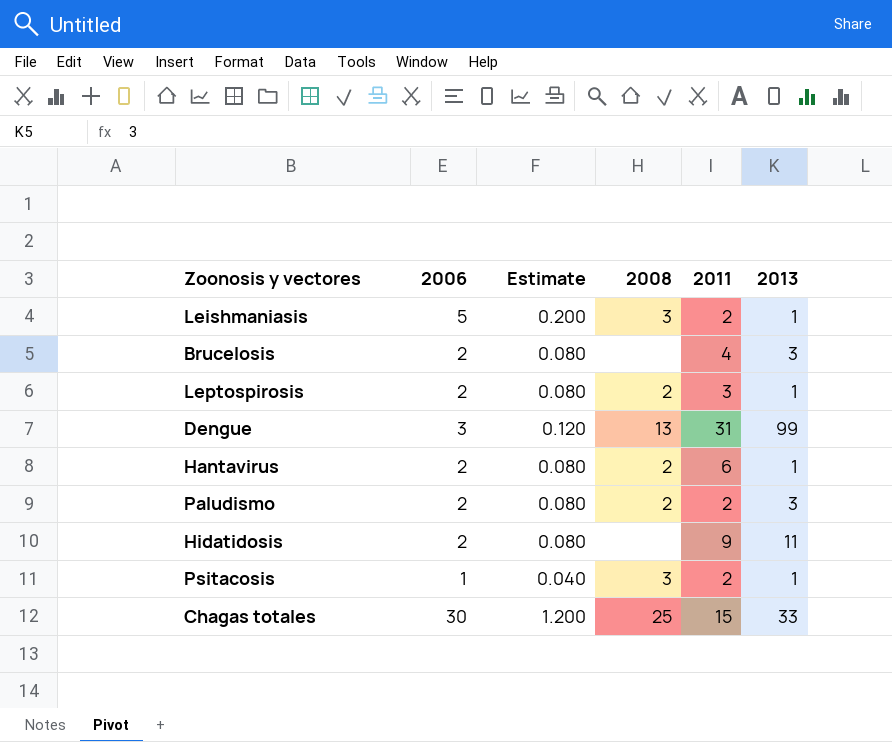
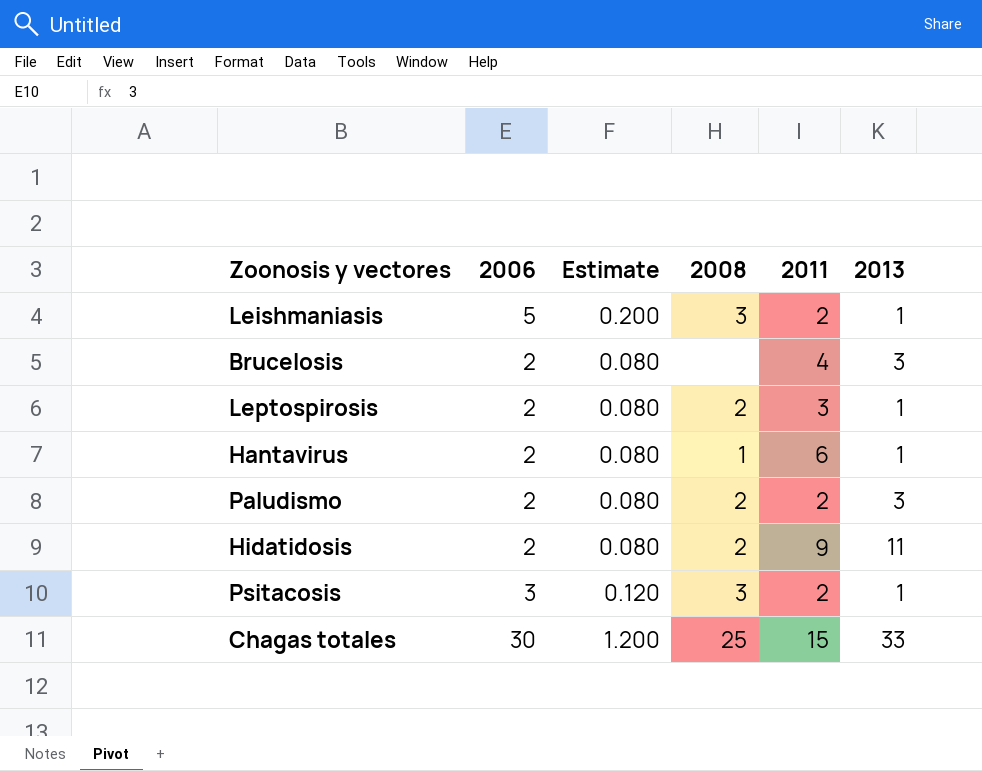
row Dengue: 3 | 0.120 | 13 | 31 | 99 -> none
Hantavirus | 2008: 2 -> 1
Hidatidosis | 2008: none -> 2
Psitacosis | 2006: 1 -> 3
Psitacosis | Estimate: 0.040 -> 0.120

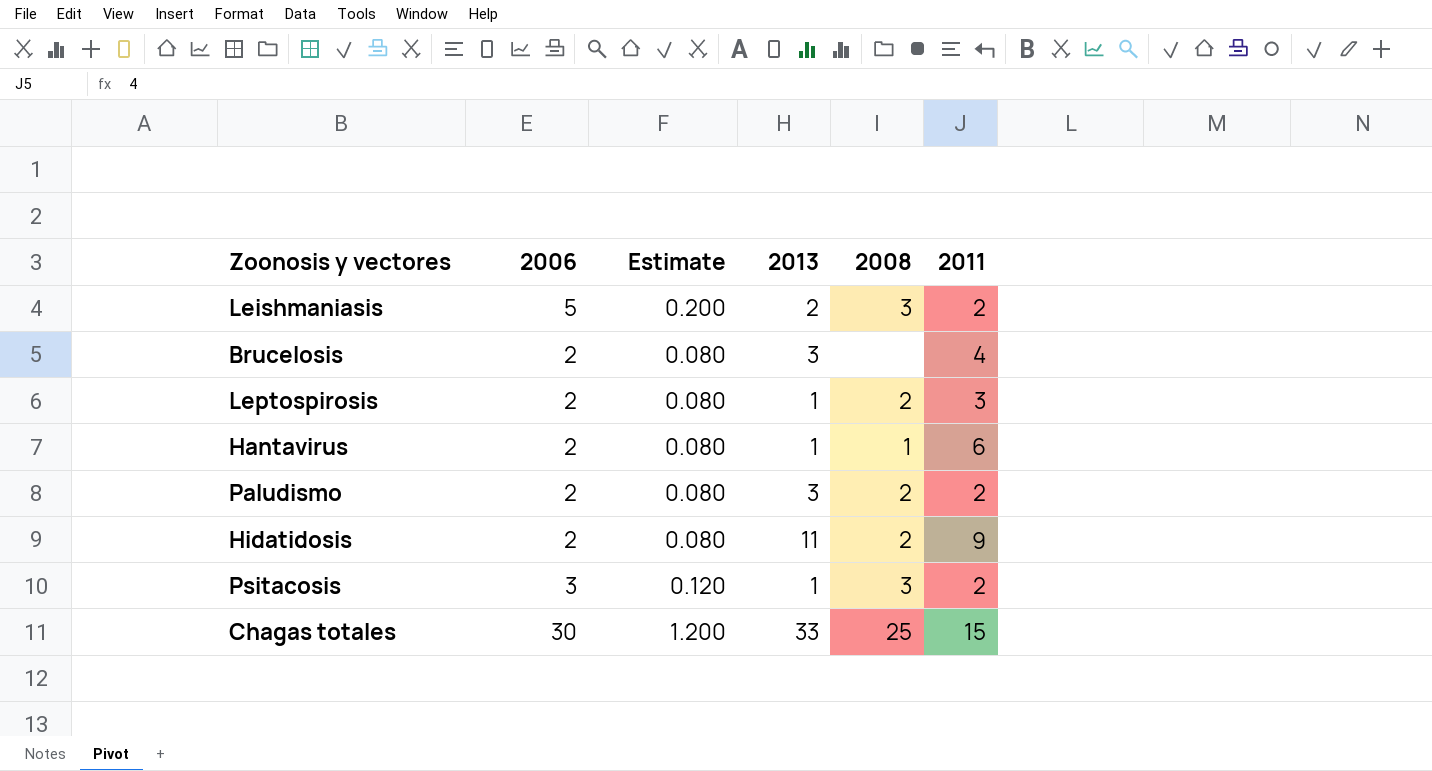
column 2013 | position: 6 -> 4
Leishmaniasis | 2013: 1 -> 2

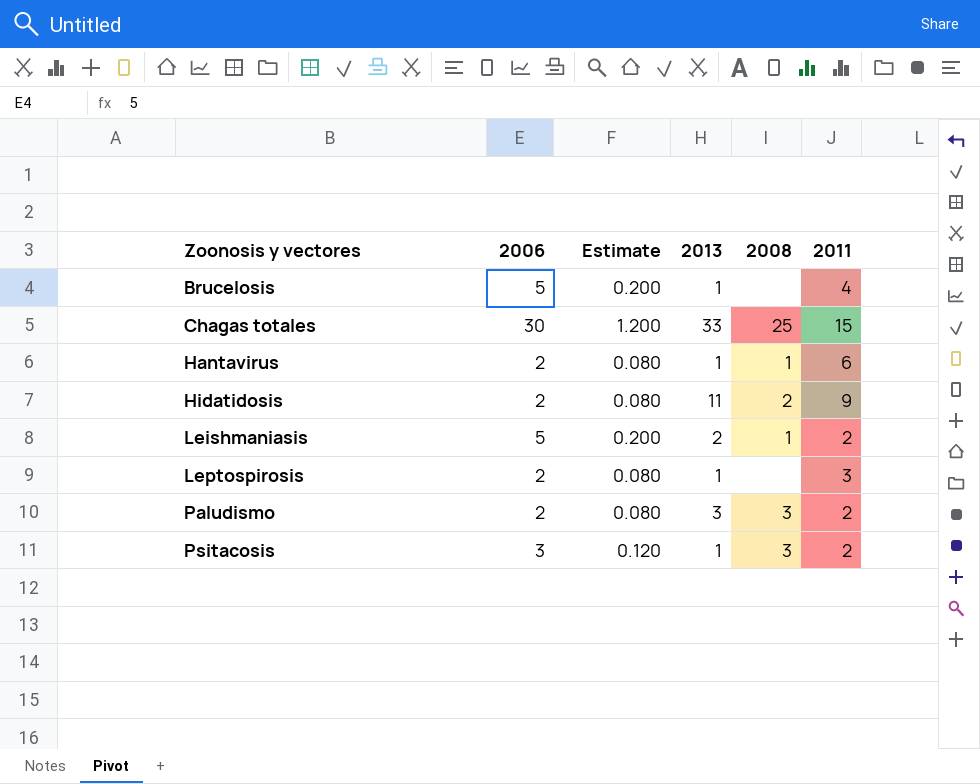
row order: none -> Zoonosis y vectores ascending
Brucelosis | 2006: 2 -> 5
Brucelosis | Estimate: 0.080 -> 0.200
Brucelosis | 2013: 3 -> 1
Leishmaniasis | 2008: 3 -> 1
Leptospirosis | 2008: 2 -> none
Paludismo | 2008: 2 -> 3

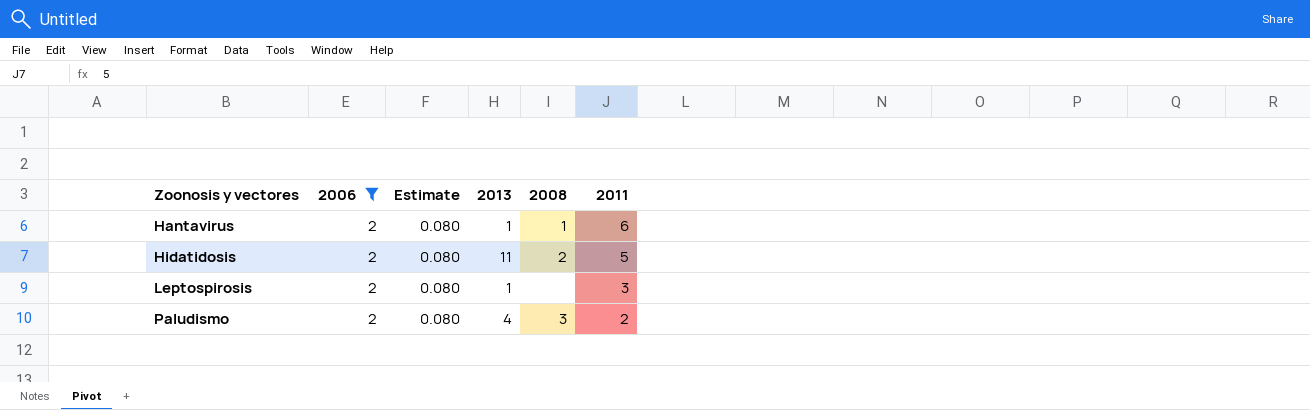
filter: none -> 2006 = 2
Hidatidosis | 2011: 9 -> 5
Paludismo | 2013: 3 -> 4

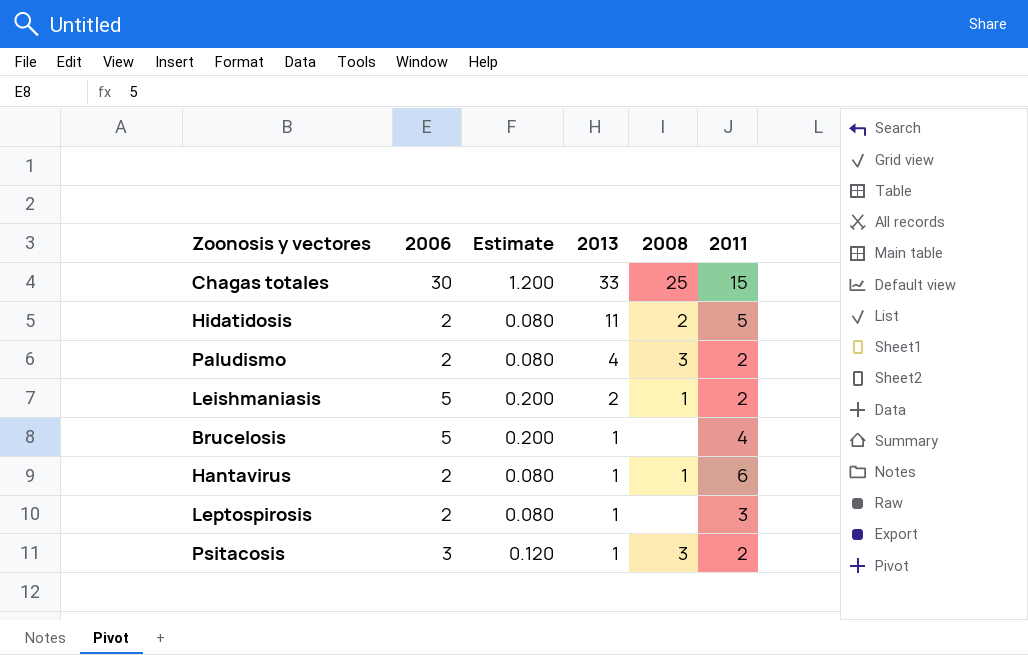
filter: 2006 = 2 -> none
row order: Zoonosis y vectores ascending -> 2013 descending

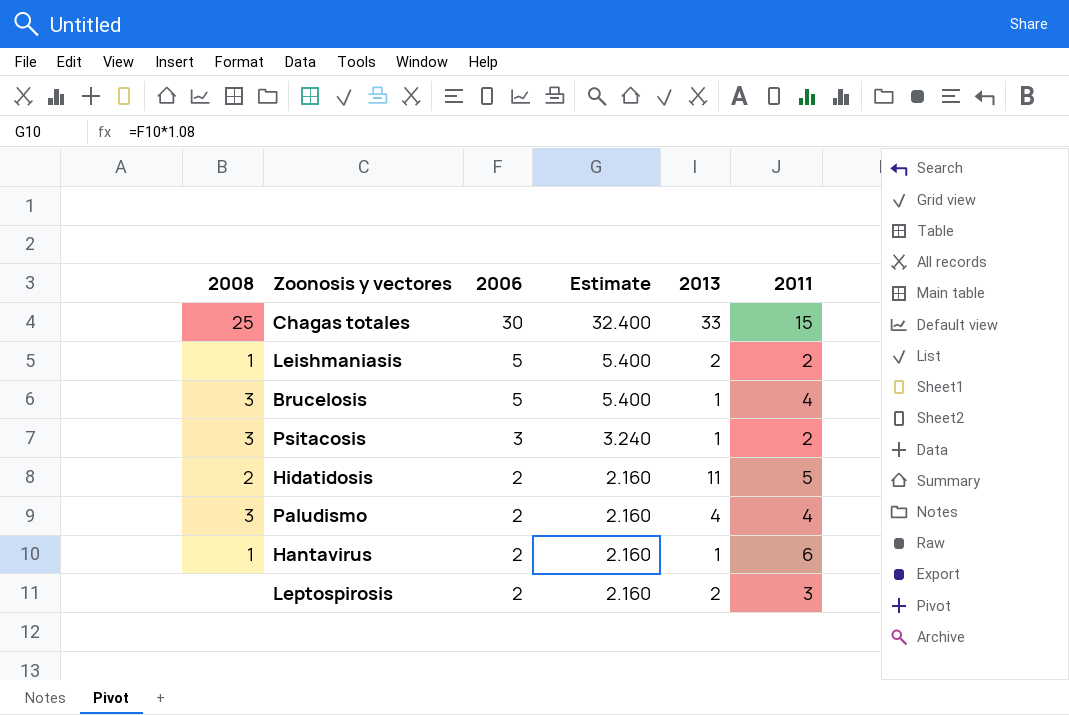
row order: 2013 descending -> 2006 descending
column 2008 | position: 5 -> 1
column Estimate | formula: [2006] * 0.04 -> [2006] * 1.08
Brucelosis | 2008: none -> 3
Paludismo | 2011: 2 -> 4
Leptospirosis | 2013: 1 -> 2

